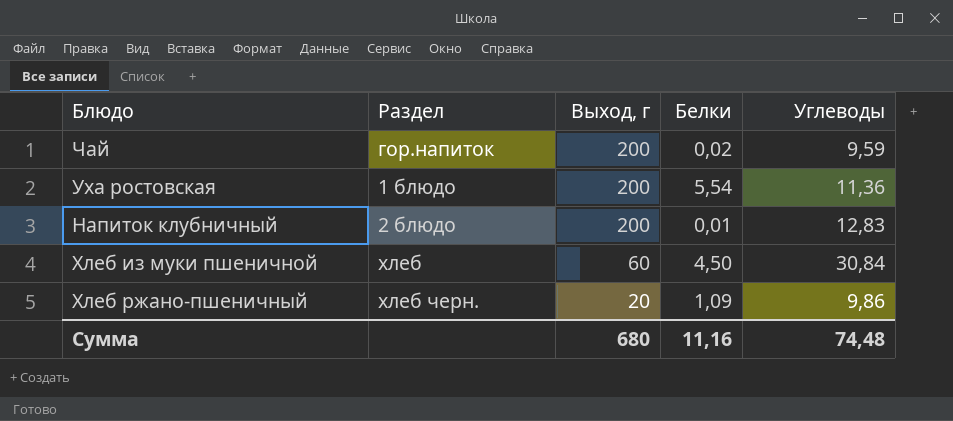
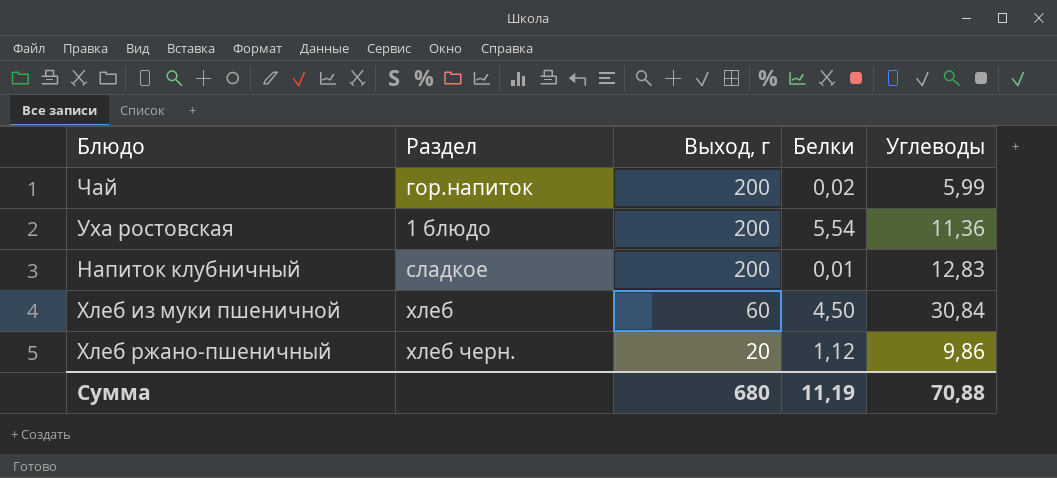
Чай | Углеводы: 9,59 -> 5,99
Напиток клубничный | Раздел: 2 блюдо -> сладкое
Хлеб ржано-пшеничный | Белки: 1,09 -> 1,12
Сумма | Белки: 11,16 -> 11,19
Сумма | Углеводы: 74,48 -> 70,88

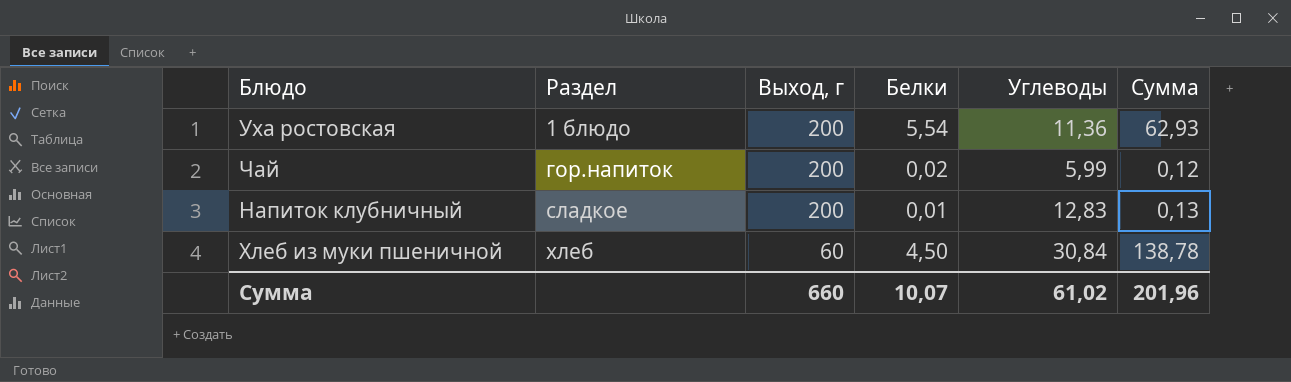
row order: Выход, г descending -> Раздел ascending
column Сумма | formula: none -> [Белки] * [Углеводы]
row Хлеб ржано-пшеничный: хлеб черн. | 20 | 1,12 | 9,86 -> none
Сумма | Выход, г: 680 -> 660
Сумма | Белки: 11,19 -> 10,07
Сумма | Углеводы: 70,88 -> 61,02

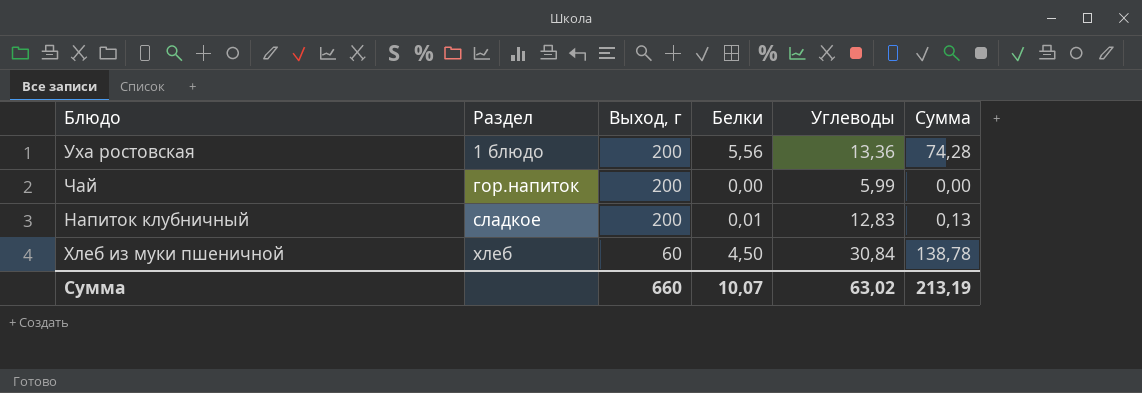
Уха ростовская | Белки: 5,54 -> 5,56
Уха ростовская | Углеводы: 11,36 -> 13,36
Уха ростовская | Сумма: 62,93 -> 74,28
Чай | Белки: 0,02 -> 0,00
Чай | Сумма: 0,12 -> 0,00
Сумма | Углеводы: 61,02 -> 63,02
Сумма | Сумма: 201,96 -> 213,19

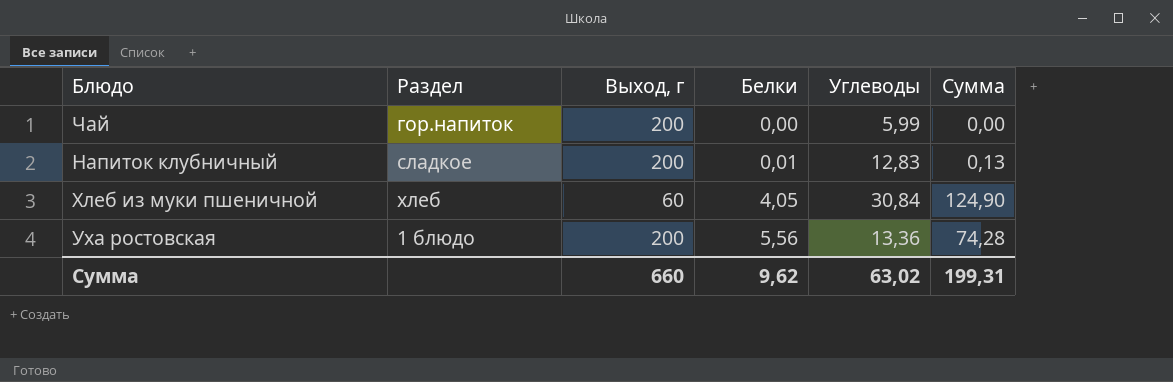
row order: Раздел ascending -> Белки ascending
Хлеб из муки пшеничной | Белки: 4,50 -> 4,05
Хлеб из муки пшеничной | Сумма: 138,78 -> 124,90
Сумма | Белки: 10,07 -> 9,62
Сумма | Сумма: 213,19 -> 199,31

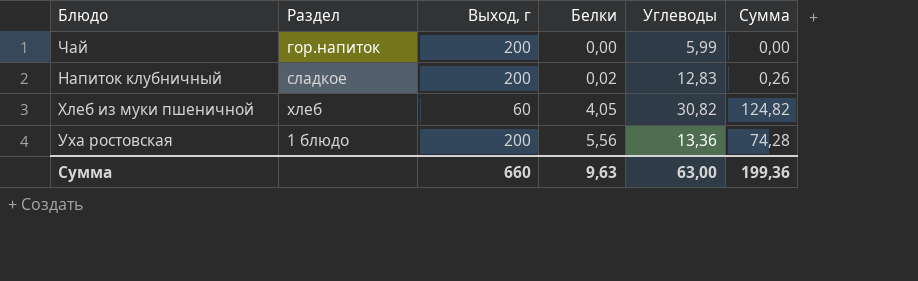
Напиток клубничный | Белки: 0,01 -> 0,02
Напиток клубничный | Сумма: 0,13 -> 0,26
Хлеб из муки пшеничной | Углеводы: 30,84 -> 30,82
Хлеб из муки пшеничной | Сумма: 124,90 -> 124,82
Сумма | Белки: 9,62 -> 9,63
Сумма | Углеводы: 63,02 -> 63,00
Сумма | Сумма: 199,31 -> 199,36

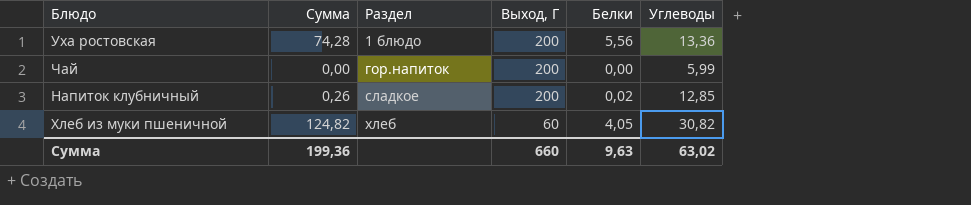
row order: Белки ascending -> Раздел ascending
column Сумма | position: 6 -> 2
column name: Выход, г -> Выход, Г
Напиток клубничный | Углеводы: 12,83 -> 12,85
Сумма | Углеводы: 63,00 -> 63,02

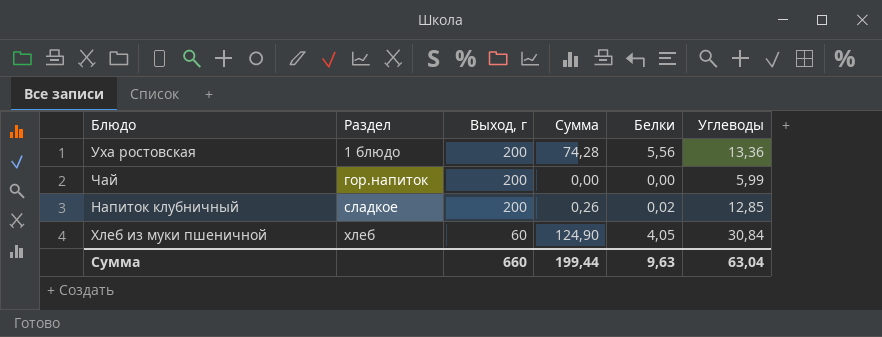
column name: Выход, Г -> Выход, г
column Сумма | position: 2 -> 4
Хлеб из муки пшеничной | Сумма: 124,82 -> 124,90
Хлеб из муки пшеничной | Углеводы: 30,82 -> 30,84
Сумма | Сумма: 199,36 -> 199,44
Сумма | Углеводы: 63,02 -> 63,04

